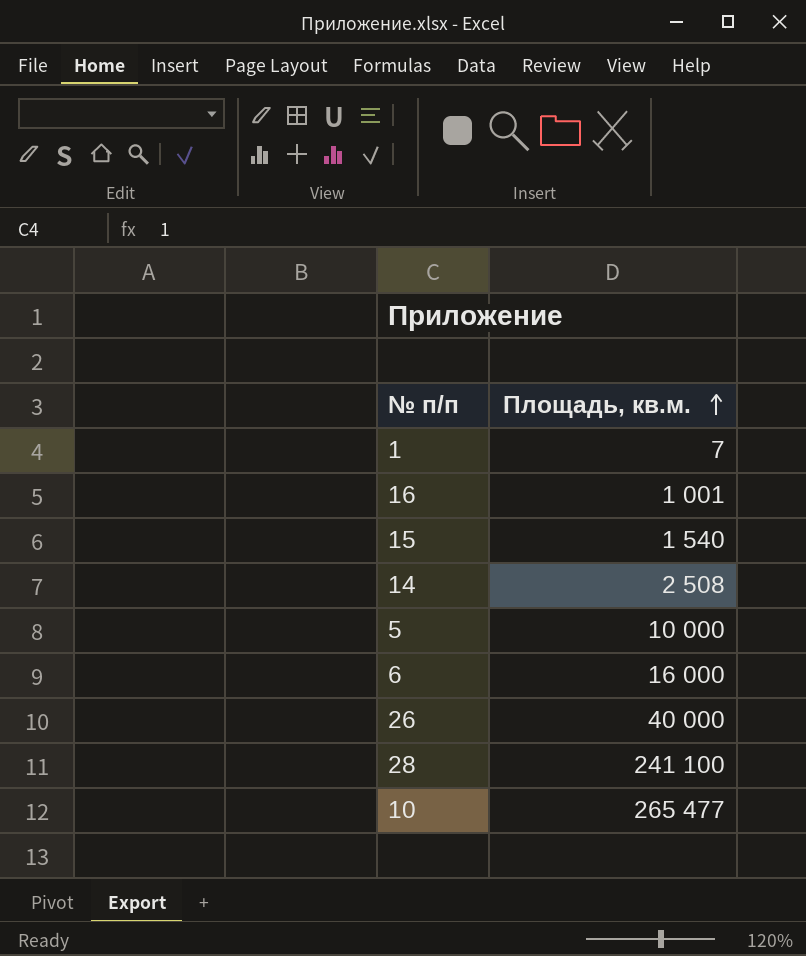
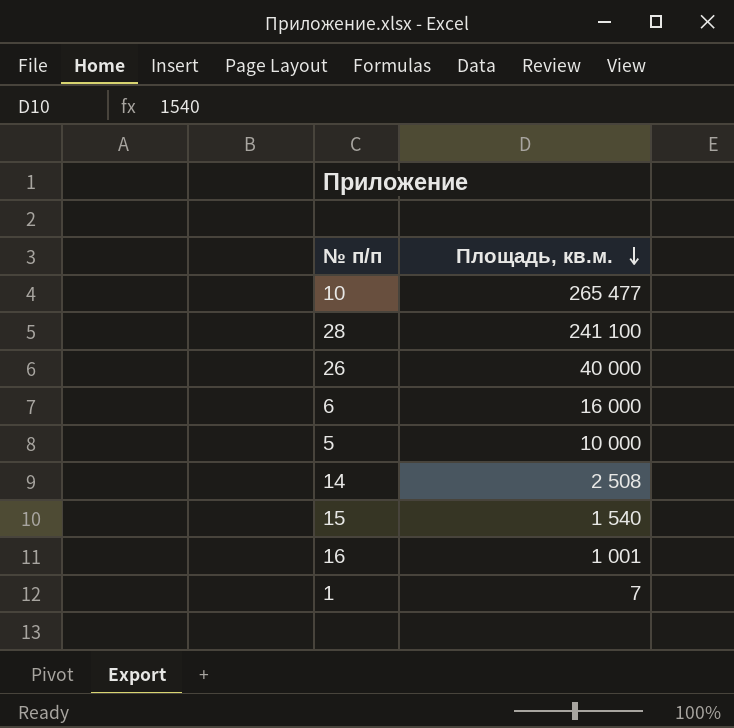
row order: Площадь, кв.м. ascending -> Площадь, кв.м. descending

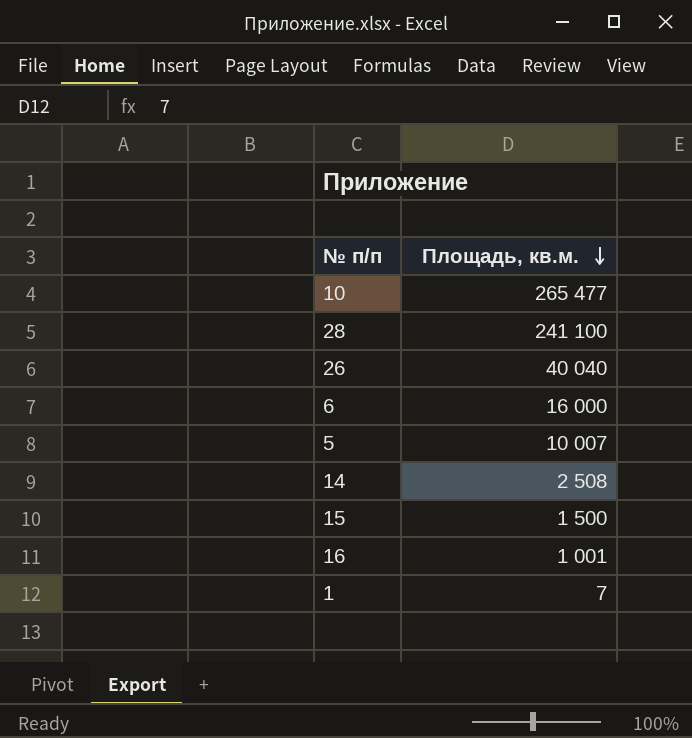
26 | Площадь, кв.м.: 40 000 -> 40 040
5 | Площадь, кв.м.: 10 000 -> 10 007
15 | Площадь, кв.м.: 1 540 -> 1 500

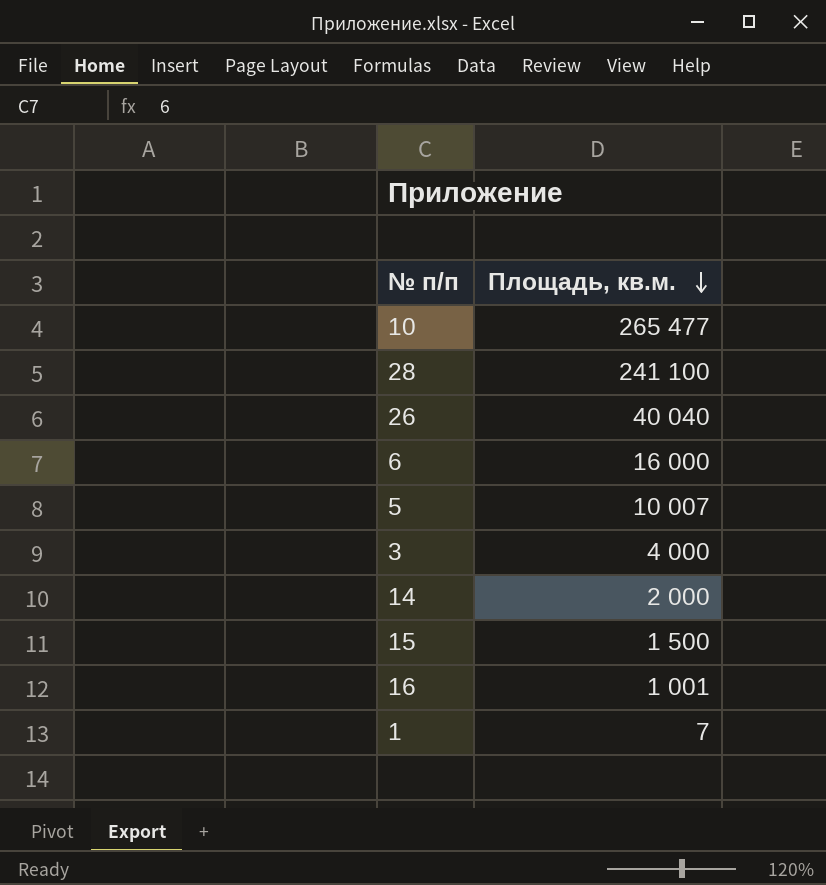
row 3: none -> 4 000
14 | Площадь, кв.м.: 2 508 -> 2 000

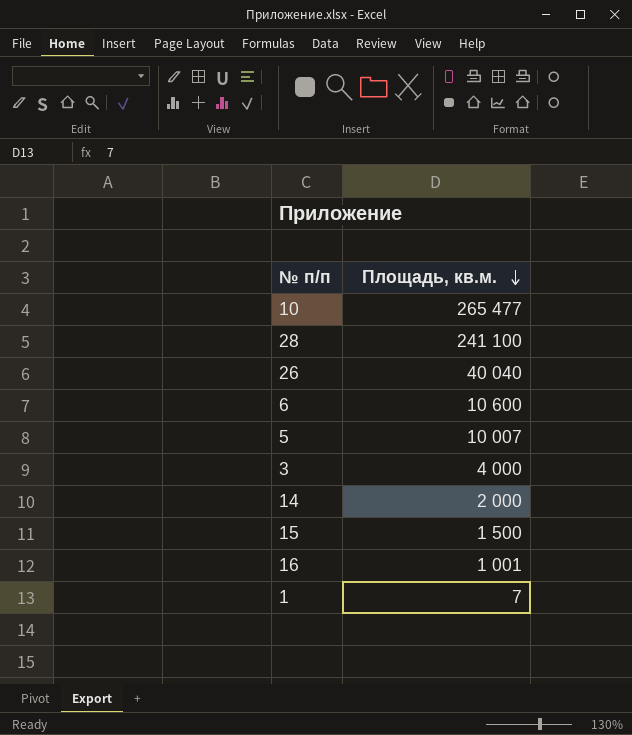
6 | Площадь, кв.м.: 16 000 -> 10 600

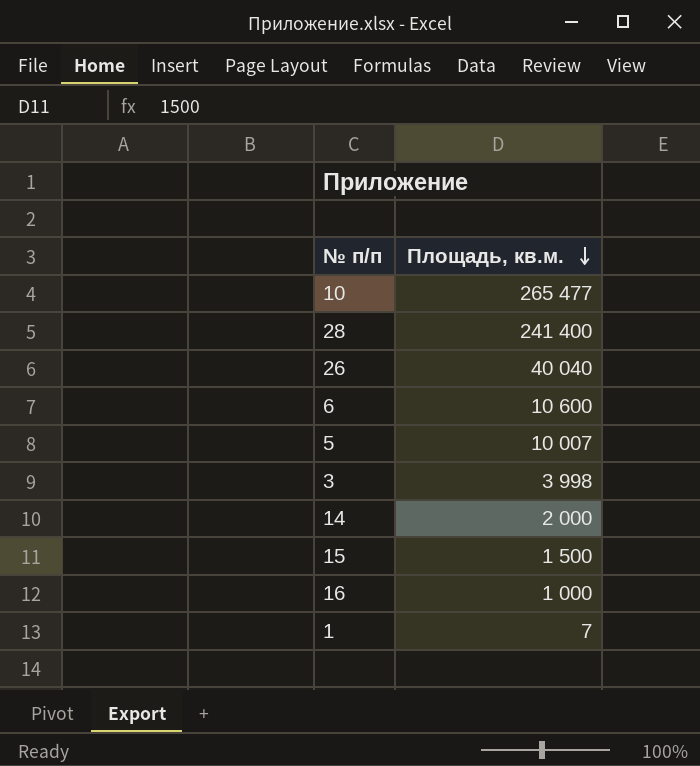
28 | Площадь, кв.м.: 241 100 -> 241 400
3 | Площадь, кв.м.: 4 000 -> 3 998
16 | Площадь, кв.м.: 1 001 -> 1 000

